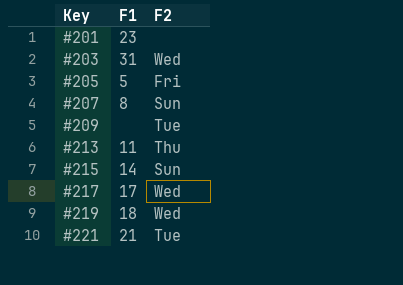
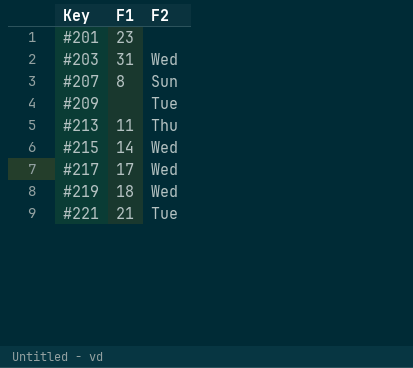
row #205: 5 | Fri -> none
#215 | F2: Sun -> Wed

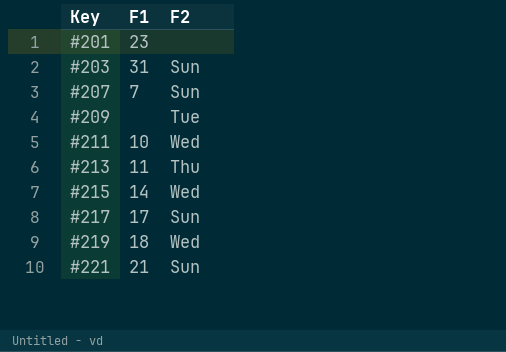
#203 | F2: Wed -> Sun
#207 | F1: 8 -> 7
row #211: none -> 10 | Wed
#217 | F2: Wed -> Sun
#221 | F2: Tue -> Sun

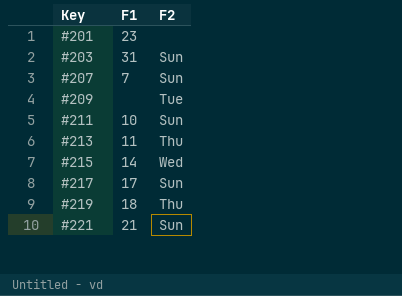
#211 | F2: Wed -> Sun
#219 | F2: Wed -> Thu

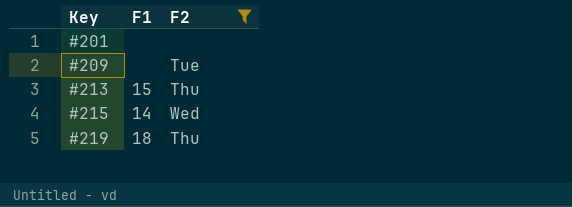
filter: none -> F2 != Sun
#201 | F1: 23 -> none
#213 | F1: 11 -> 15

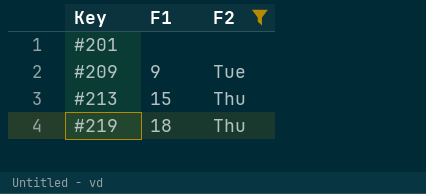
row #215: 14 | Wed -> none
#209 | F1: none -> 9

